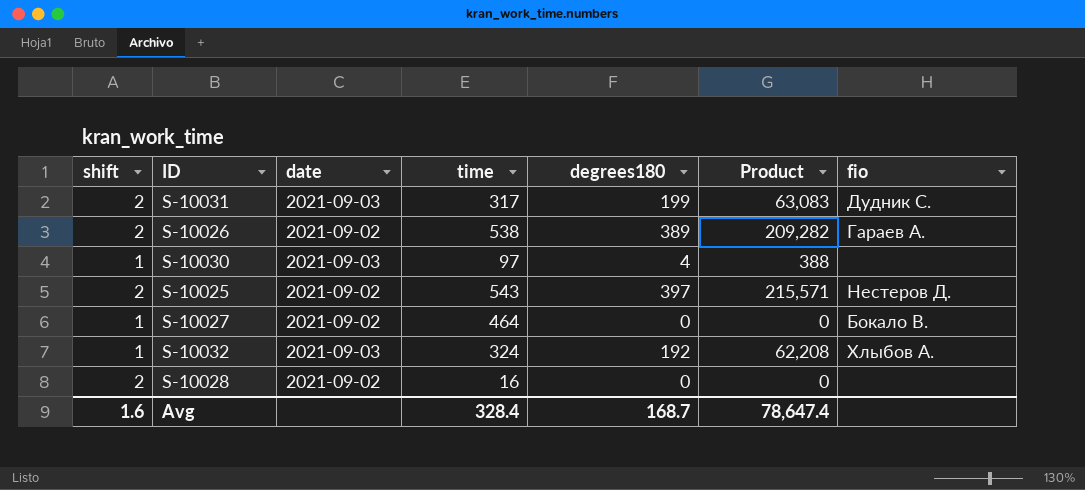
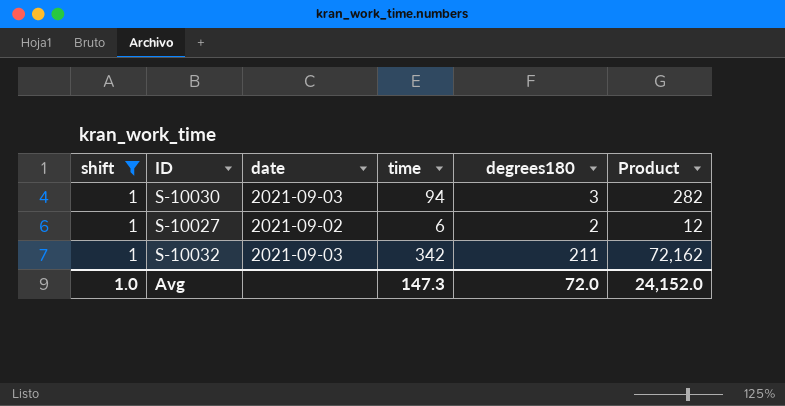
filter: none -> shift = 1
column fio | position: 7 -> none
S-10030 | time: 97 -> 94
S-10030 | degrees180: 4 -> 3
S-10030 | Product: 388 -> 282
S-10027 | time: 464 -> 6
S-10027 | degrees180: 0 -> 2
S-10027 | Product: 0 -> 12
S-10032 | time: 324 -> 342
S-10032 | degrees180: 192 -> 211
S-10032 | Product: 62,208 -> 72,162
Avg | shift: 1.6 -> 1.0
Avg | time: 328.4 -> 147.3
Avg | degrees180: 168.7 -> 72.0
Avg | Product: 78,647.4 -> 24,152.0

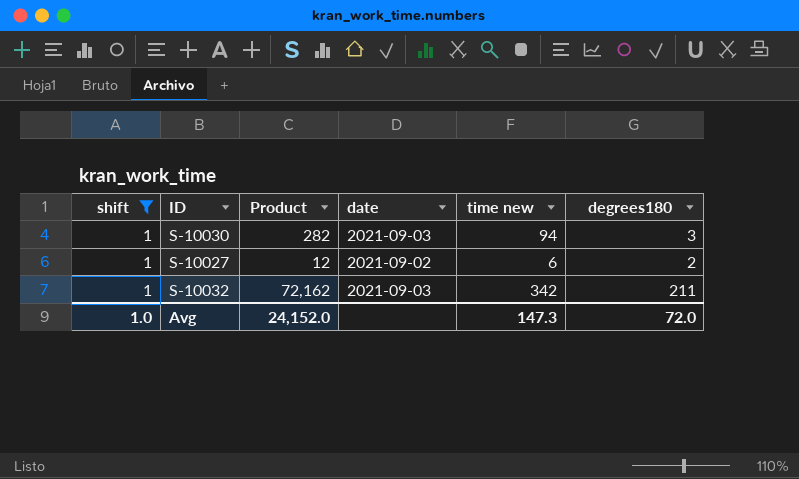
column Product | position: 6 -> 3
column name: time -> time new

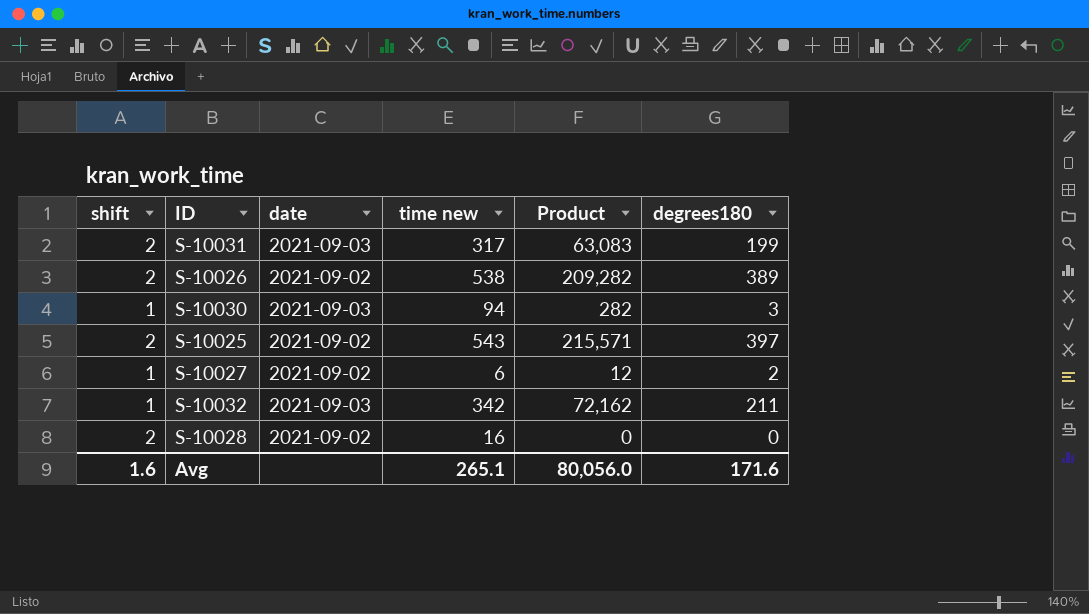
filter: shift = 1 -> none
column Product | position: 3 -> 5
Avg | shift: 1.0 -> 1.6
Avg | time new: 147.3 -> 265.1
Avg | Product: 24,152.0 -> 80,056.0
Avg | degrees180: 72.0 -> 171.6

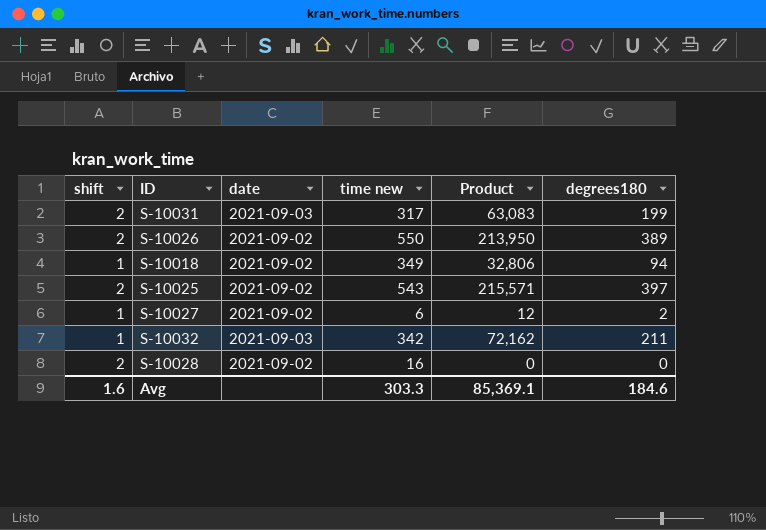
row S-10030: 1 | 2021-09-03 | 94 | 282 | 3 -> none
S-10026 | time new: 538 -> 550
S-10026 | Product: 209,282 -> 213,950
row S-10018: none -> 1 | 2021-09-02 | 349 | 32,806 | 94
Avg | time new: 265.1 -> 303.3
Avg | Product: 80,056.0 -> 85,369.1
Avg | degrees180: 171.6 -> 184.6

